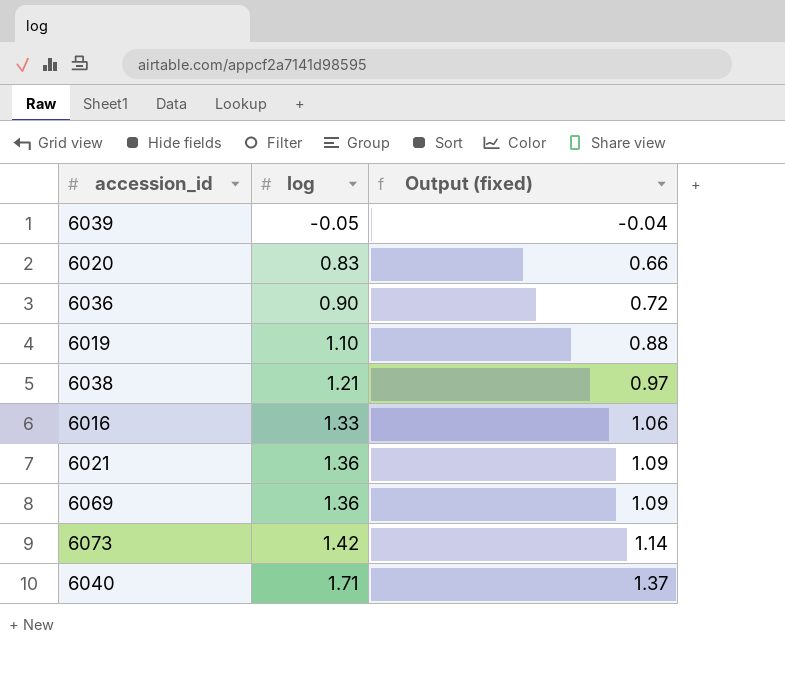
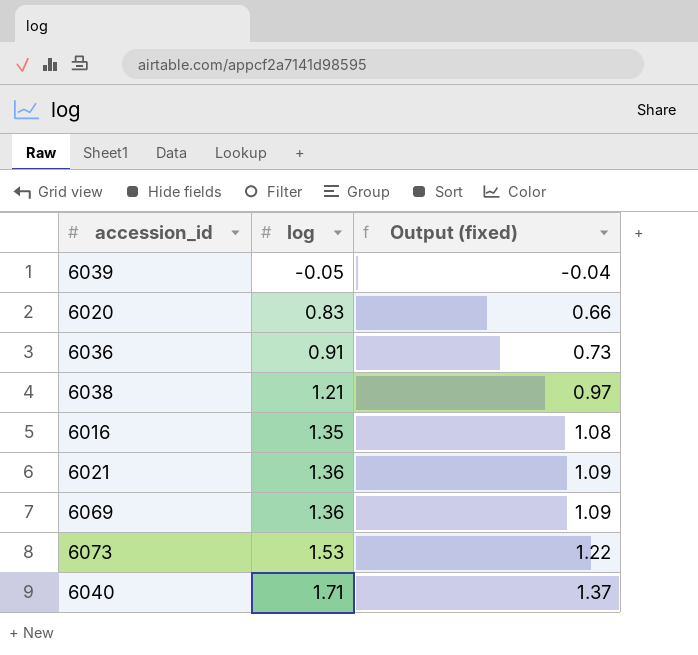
row 6019: 1.10 | 0.88 -> none
6036 | log: 0.90 -> 0.91
6036 | Output (fixed): 0.72 -> 0.73
6016 | log: 1.33 -> 1.35
6016 | Output (fixed): 1.06 -> 1.08
6073 | log: 1.42 -> 1.53
6073 | Output (fixed): 1.14 -> 1.22

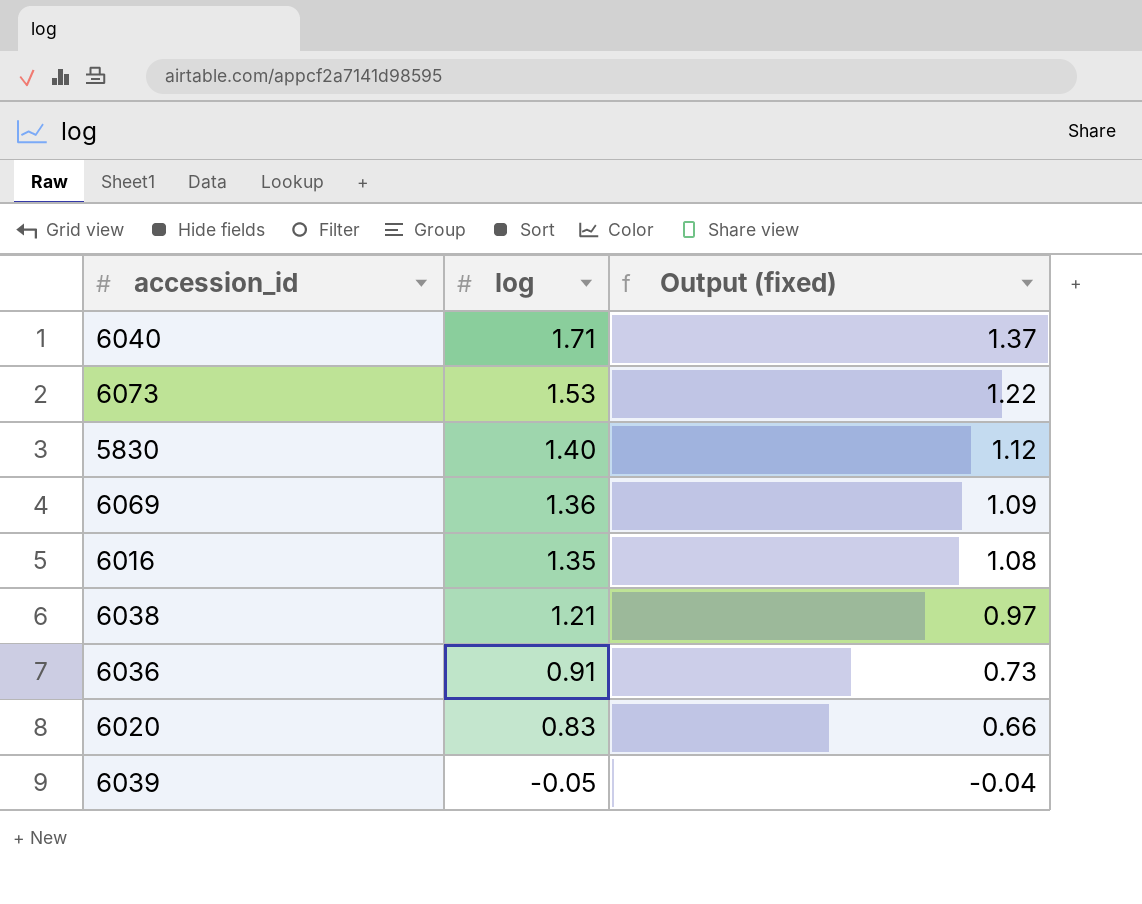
row order: log ascending -> log descending
row 6021: 1.36 | 1.09 -> none
row 5830: none -> 1.40 | 1.12

